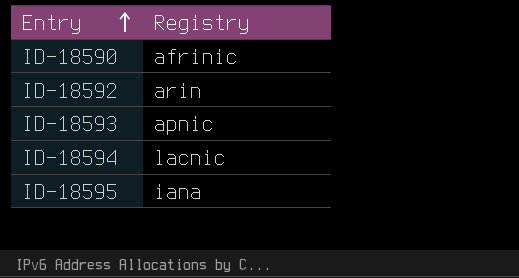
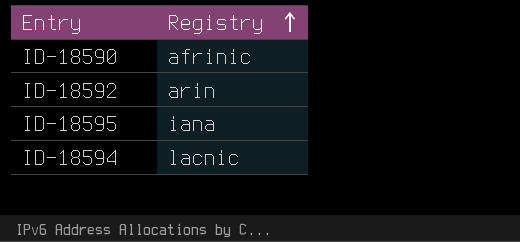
row order: Entry ascending -> Registry ascending
row ID-18593: apnic -> none

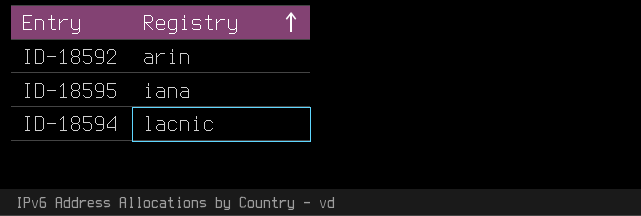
row ID-18590: afrinic -> none

